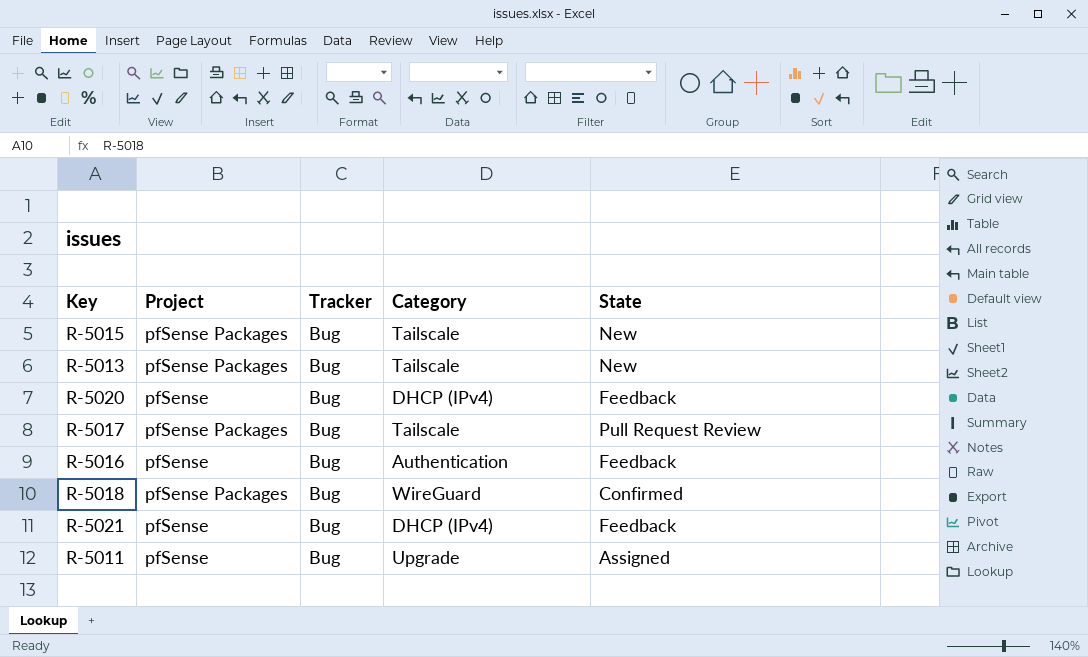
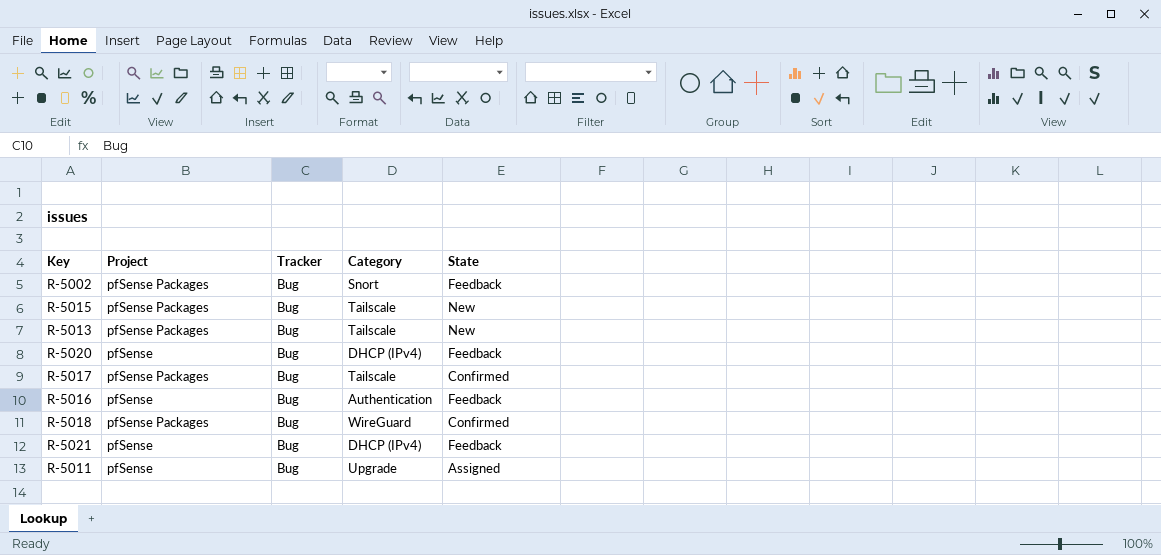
row R-5002: none -> pfSense Packages | Bug | Snort | Feedback
R-5017 | State: Pull Request Review -> Confirmed

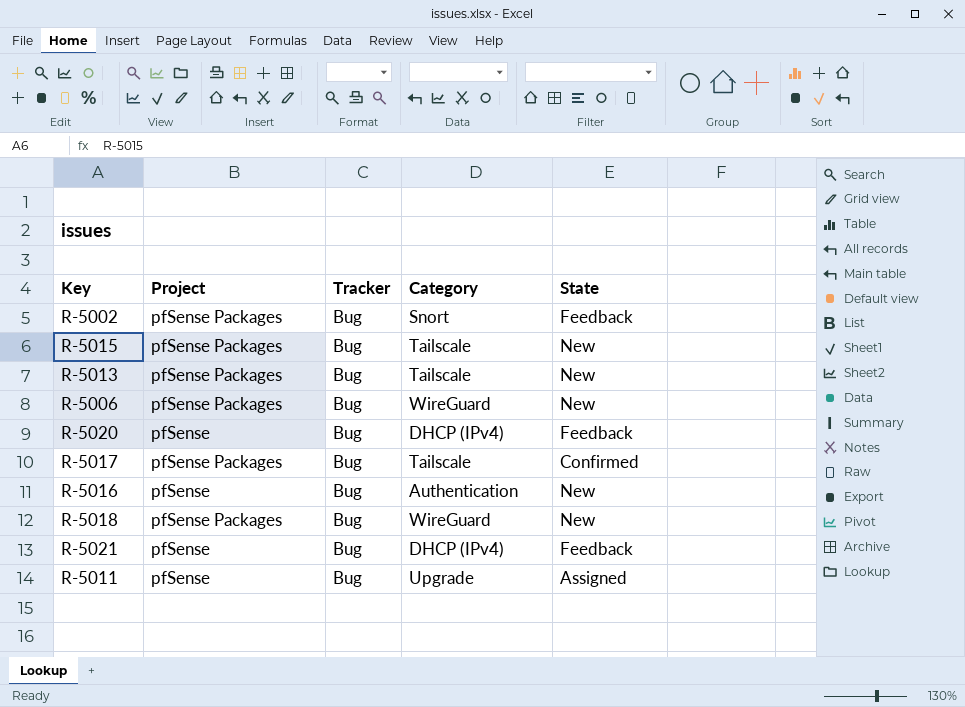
row R-5006: none -> pfSense Packages | Bug | WireGuard | New
R-5016 | State: Feedback -> New
R-5018 | State: Confirmed -> New

